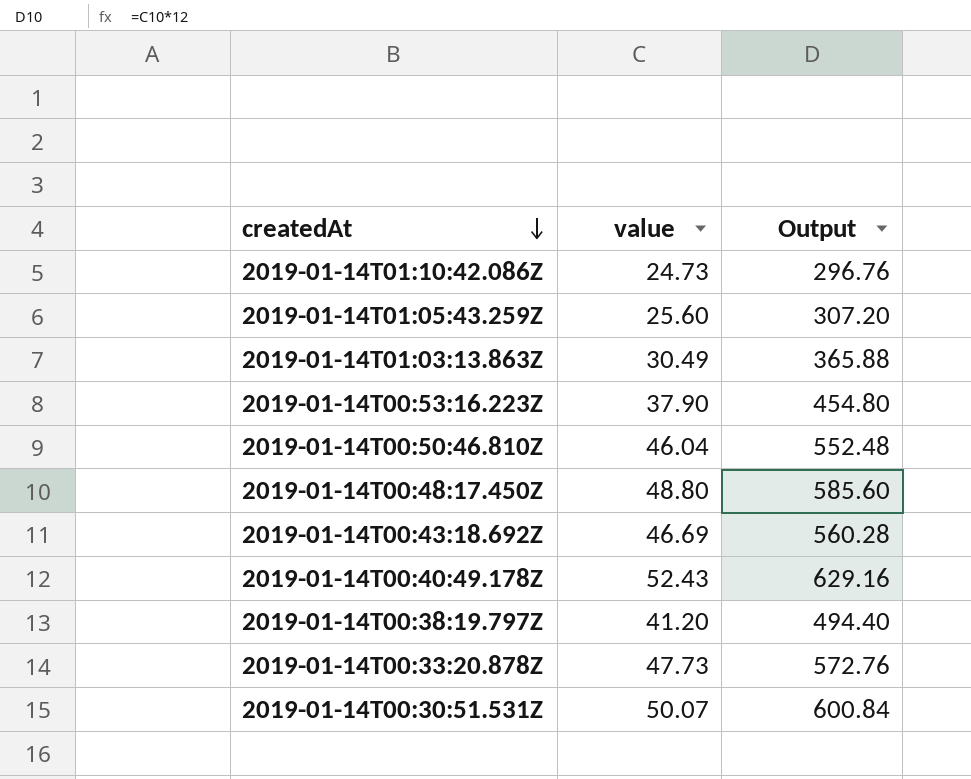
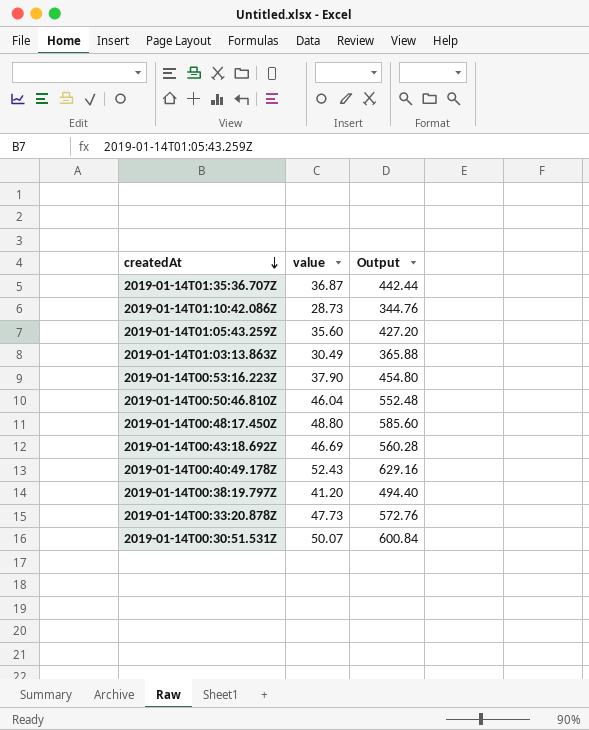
row 2019-01-14T01:35:36.707Z: none -> 36.87 | 442.44
2019-01-14T01:10:42.086Z | value: 24.73 -> 28.73
2019-01-14T01:10:42.086Z | Output: 296.76 -> 344.76
2019-01-14T01:05:43.259Z | value: 25.60 -> 35.60
2019-01-14T01:05:43.259Z | Output: 307.20 -> 427.20

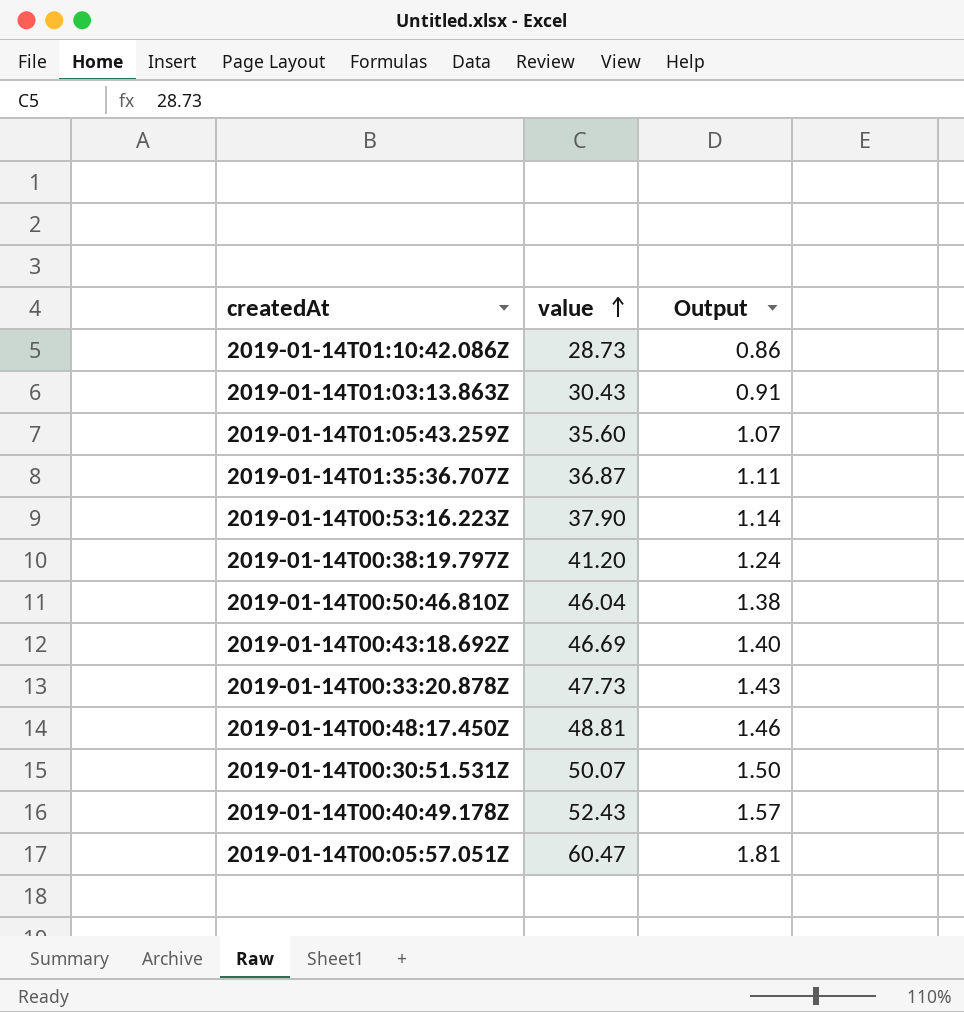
row order: createdAt descending -> value ascending
column Output | formula: [value] * 12 -> [value] * 0.03
2019-01-14T01:03:13.863Z | value: 30.49 -> 30.43
2019-01-14T00:48:17.450Z | value: 48.80 -> 48.81
row 2019-01-14T00:05:57.051Z: none -> 60.47 | 1.81

